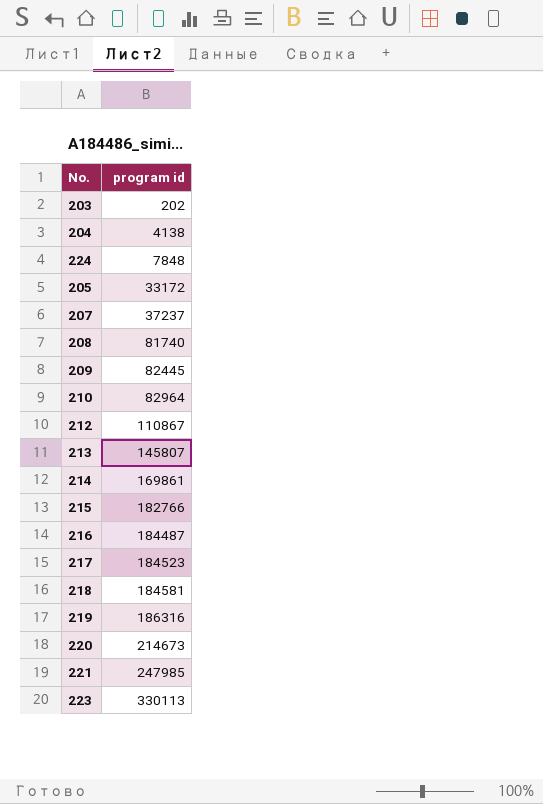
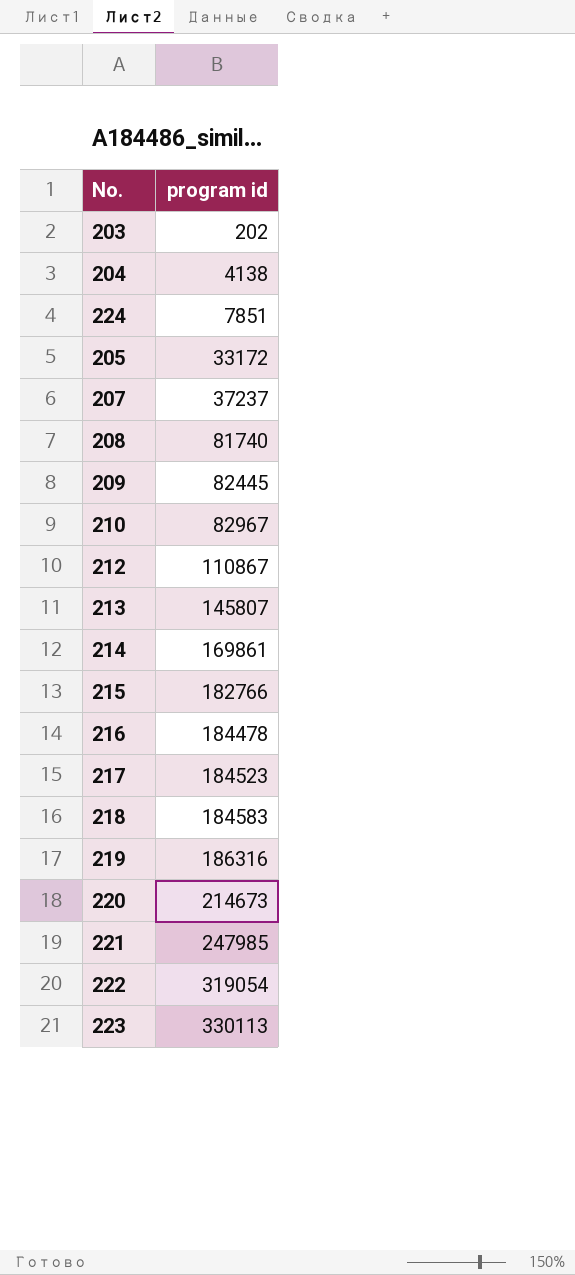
224 | program id: 7848 -> 7851
210 | program id: 82964 -> 82967
216 | program id: 184487 -> 184478
218 | program id: 184581 -> 184583
row 222: none -> 319054

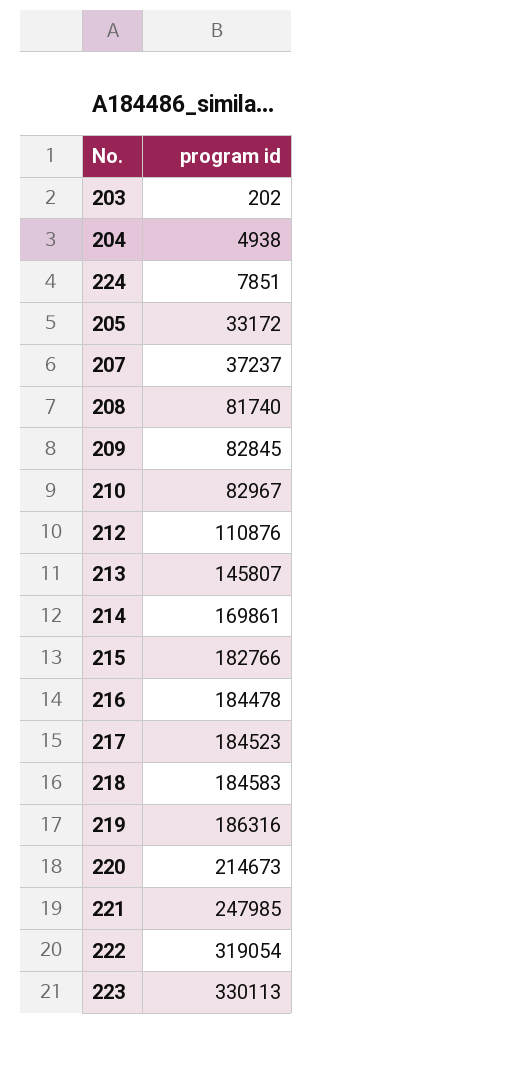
204 | program id: 4138 -> 4938
209 | program id: 82445 -> 82845
212 | program id: 110867 -> 110876

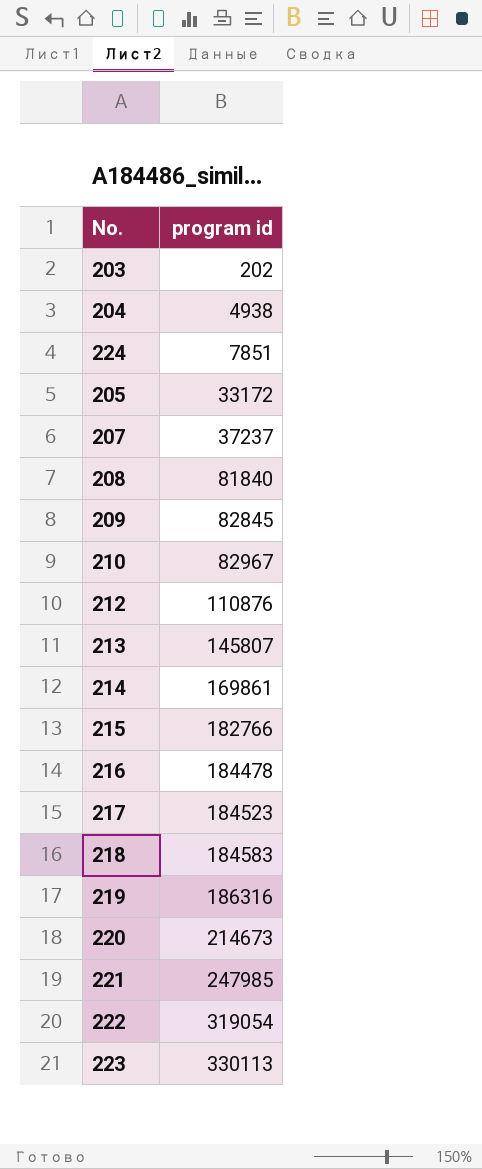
208 | program id: 81740 -> 81840

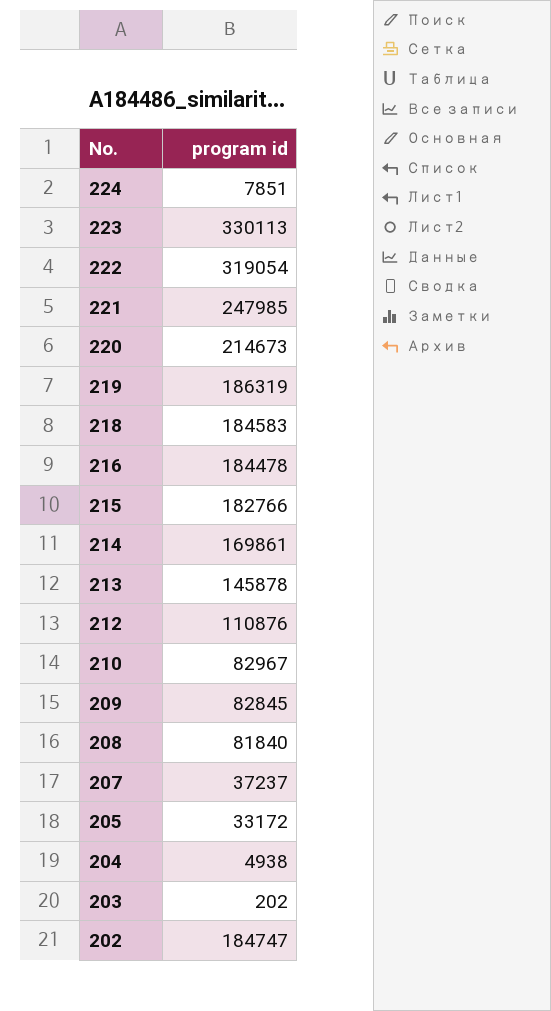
row order: program id ascending -> No. descending
row 217: 184523 -> none
219 | program id: 186316 -> 186319
213 | program id: 145807 -> 145878
row 202: none -> 184747

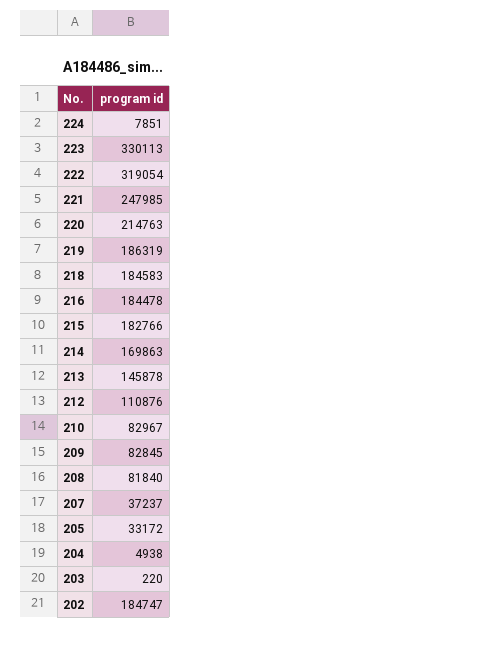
220 | program id: 214673 -> 214763
214 | program id: 169861 -> 169863
203 | program id: 202 -> 220

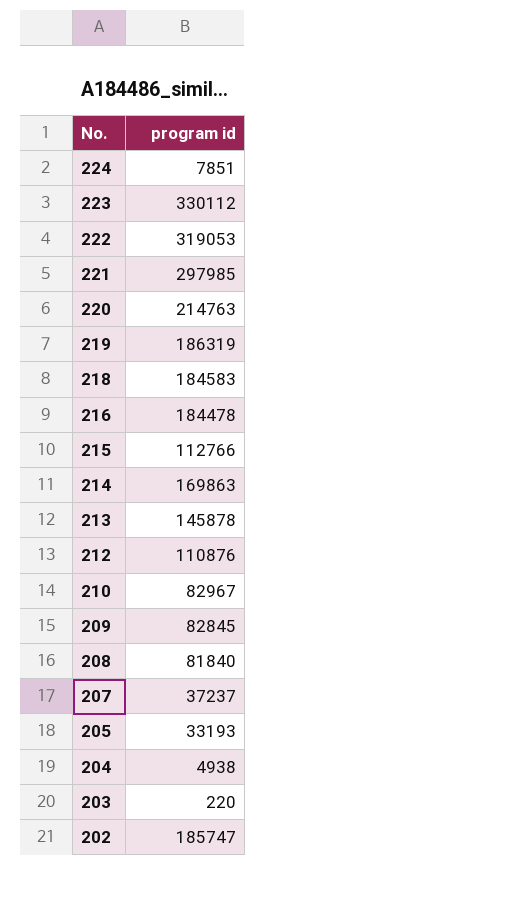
223 | program id: 330113 -> 330112
222 | program id: 319054 -> 319053
221 | program id: 247985 -> 297985
215 | program id: 182766 -> 112766
205 | program id: 33172 -> 33193
202 | program id: 184747 -> 185747

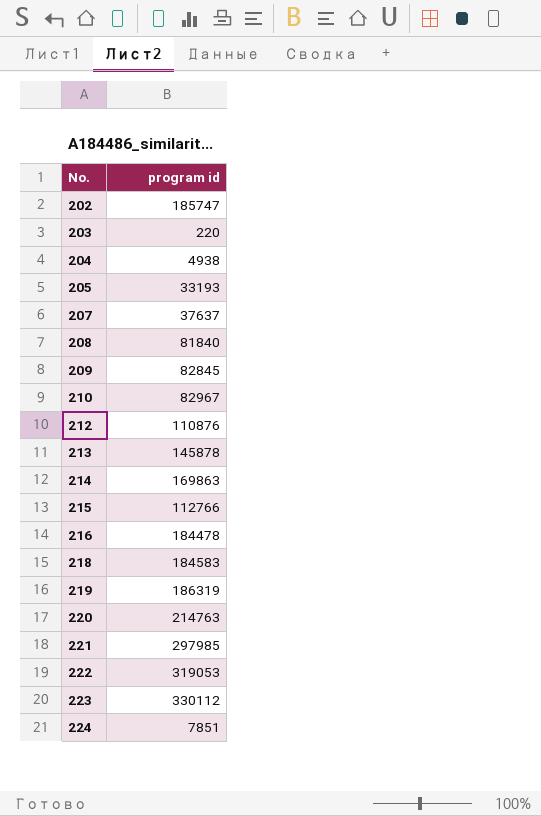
row order: No. descending -> No. ascending
207 | program id: 37237 -> 37637

